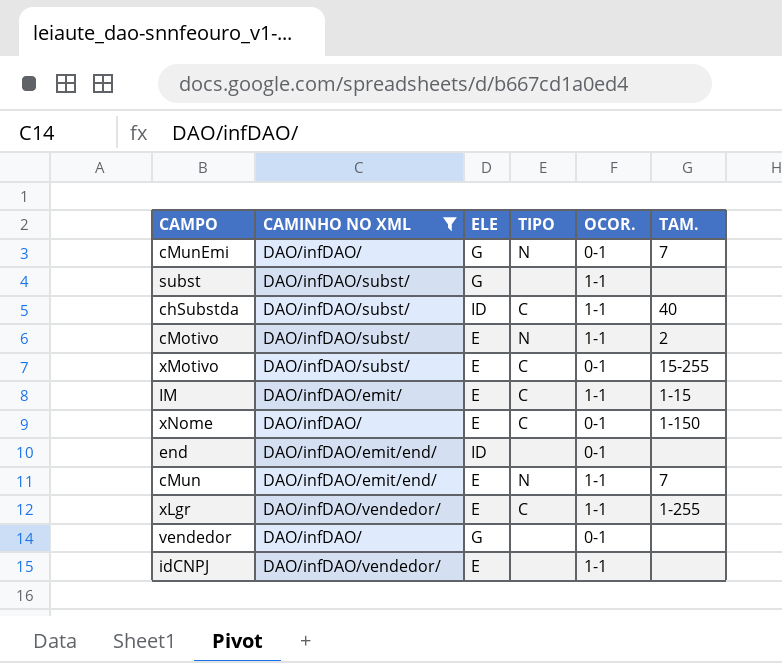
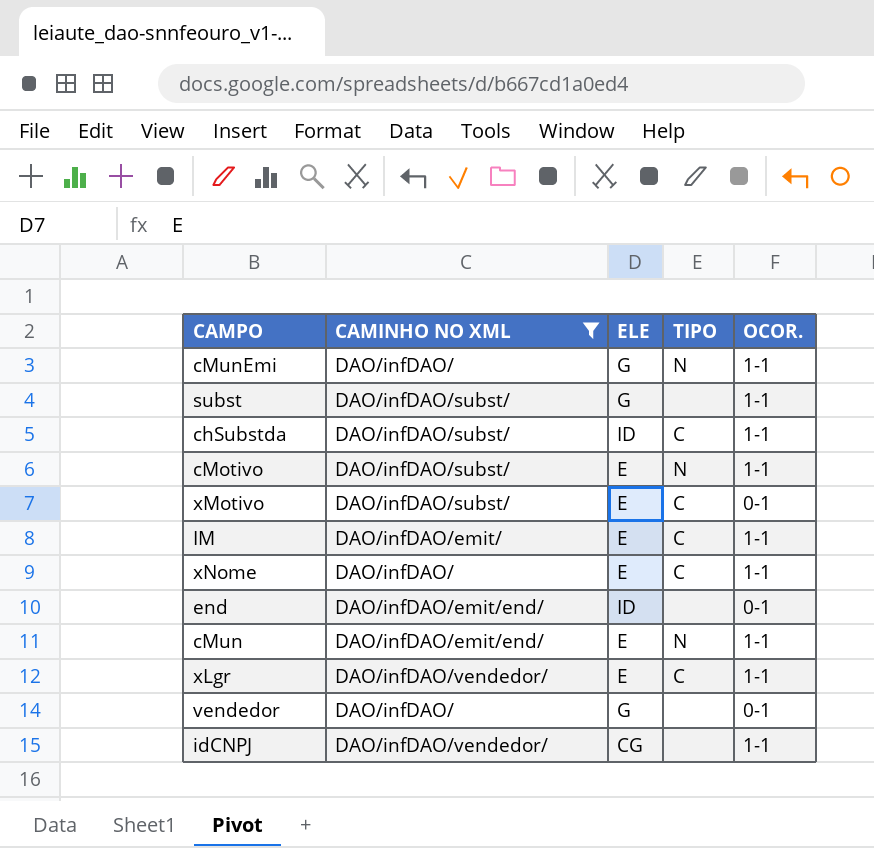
column TAM. | position: 6 -> none
cMunEmi | OCOR.: 0-1 -> 1-1
xNome | OCOR.: 0-1 -> 1-1
idCNPJ | ELE: E -> CG

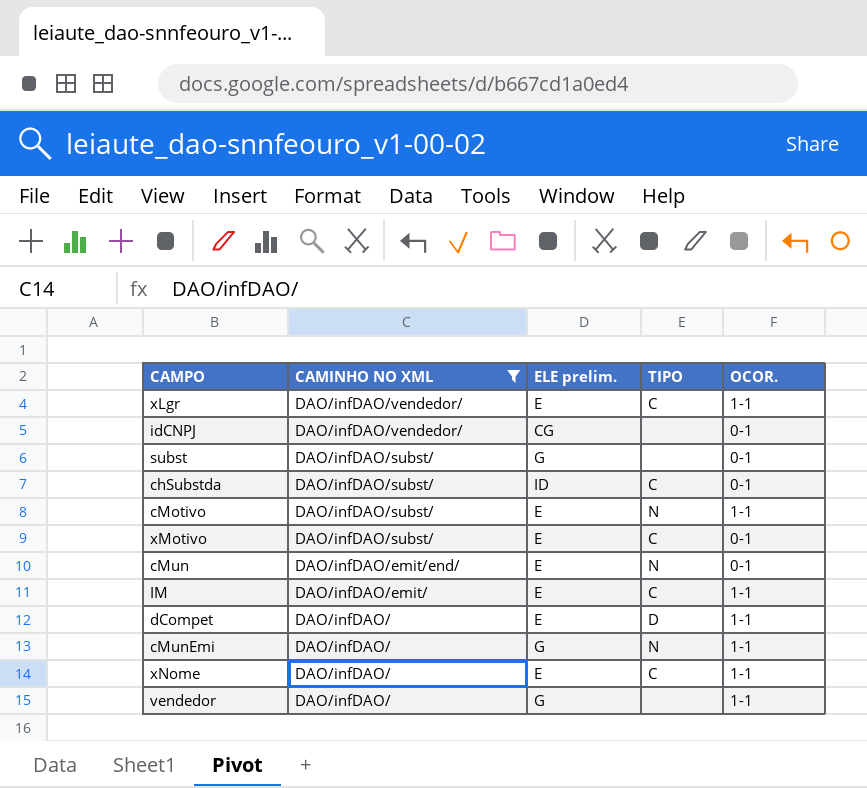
row order: none -> CAMINHO NO XML descending
column name: ELE -> ELE prelim.
row end: DAO/infDAO/emit/end/ | ID | none | 0-1 -> none
idCNPJ | OCOR.: 1-1 -> 0-1
subst | OCOR.: 1-1 -> 0-1
chSubstda | OCOR.: 1-1 -> 0-1
cMun | OCOR.: 1-1 -> 0-1
row dCompet: none -> DAO/infDAO/ | E | D | 1-1
vendedor | OCOR.: 0-1 -> 1-1

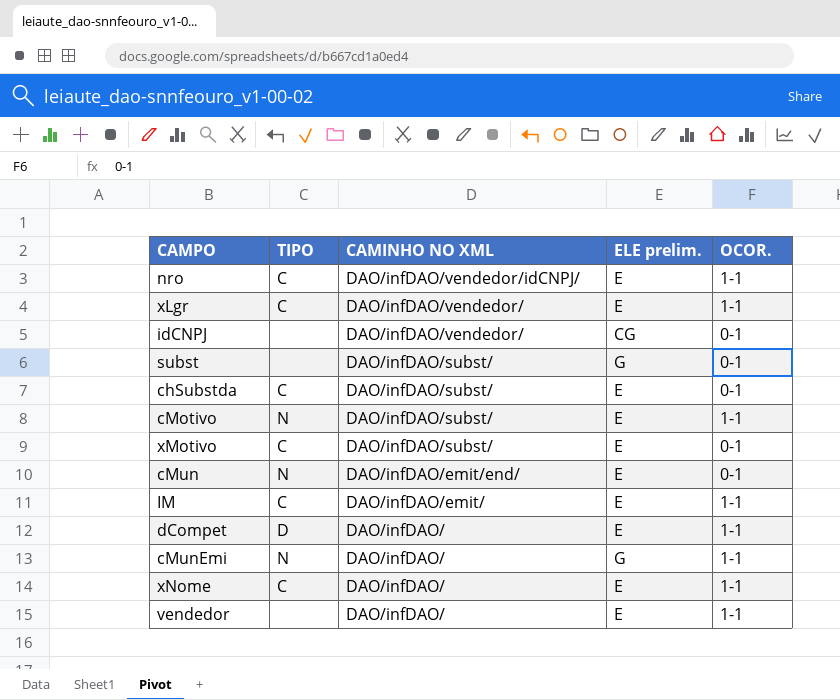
filter: CAMINHO NO XML != DAO/infDAO/vendedor/idCNPJ/ -> none
column TIPO | position: 4 -> 2
chSubstda | ELE prelim.: ID -> E
vendedor | ELE prelim.: G -> E

